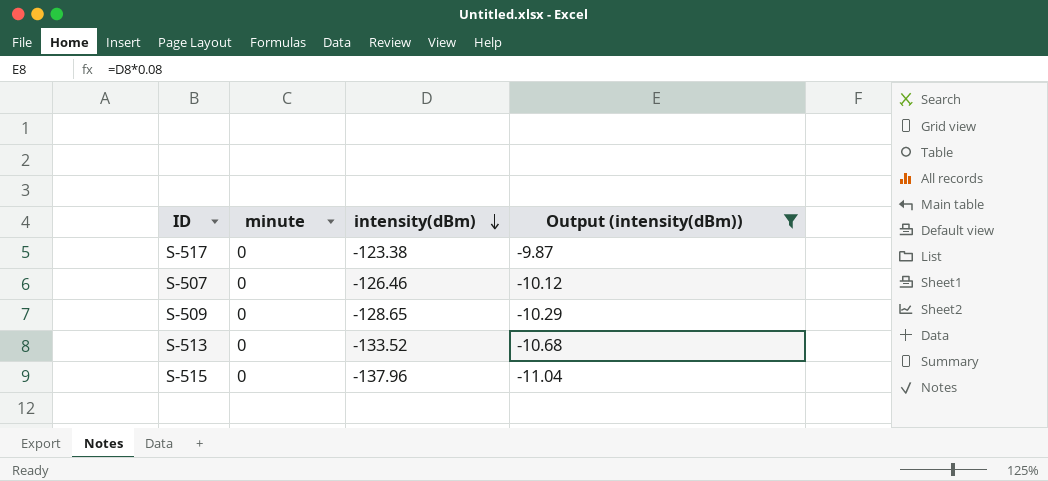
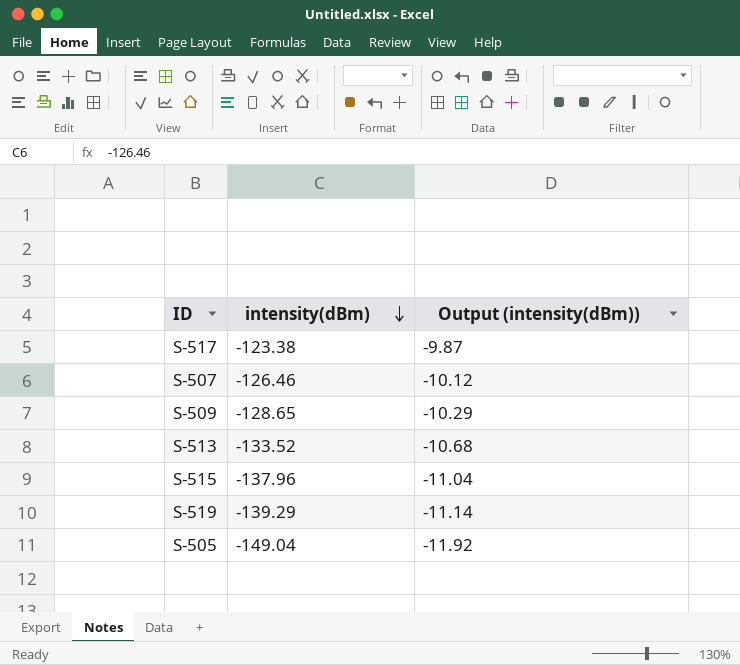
filter: Output (intensity(dBm)) >= -11.04 -> none
column minute | position: 2 -> none

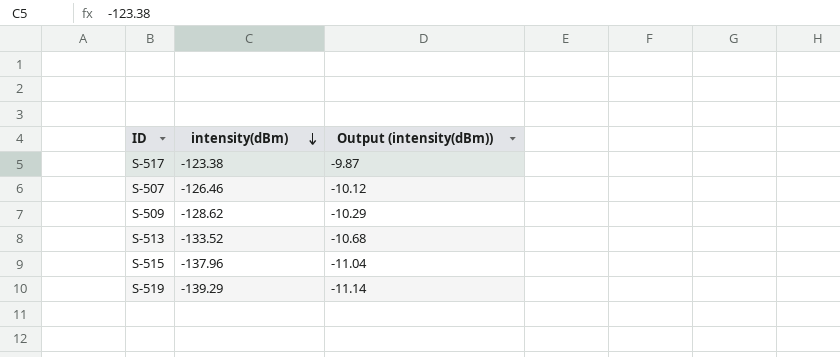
row S-505: -149.04 | -11.92 -> none
S-509 | intensity(dBm): -128.65 -> -128.62

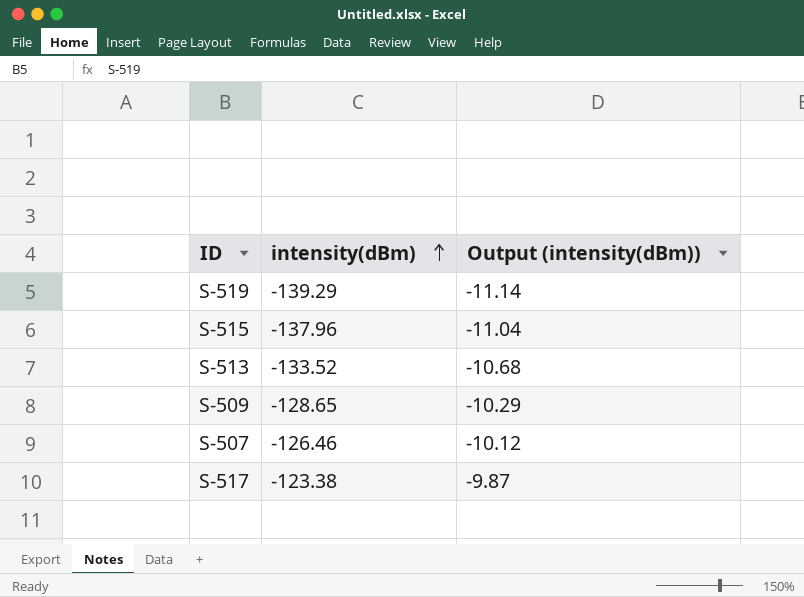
row order: intensity(dBm) descending -> intensity(dBm) ascending
S-509 | intensity(dBm): -128.62 -> -128.65

